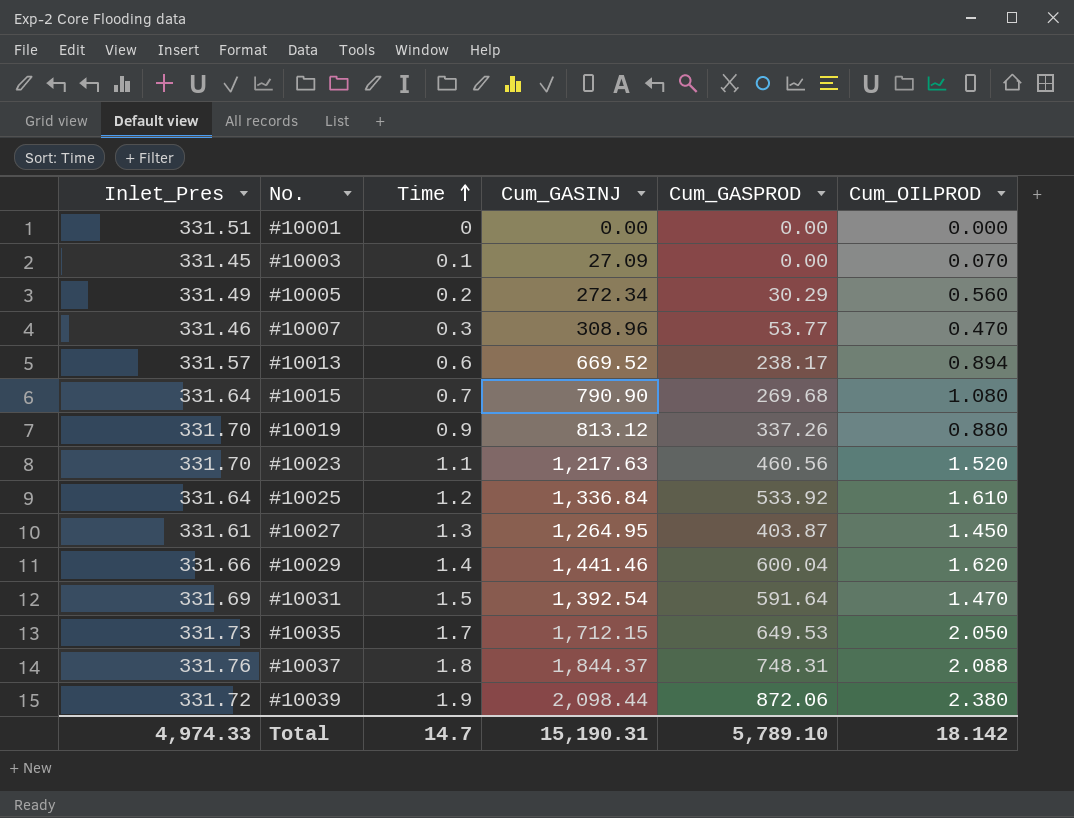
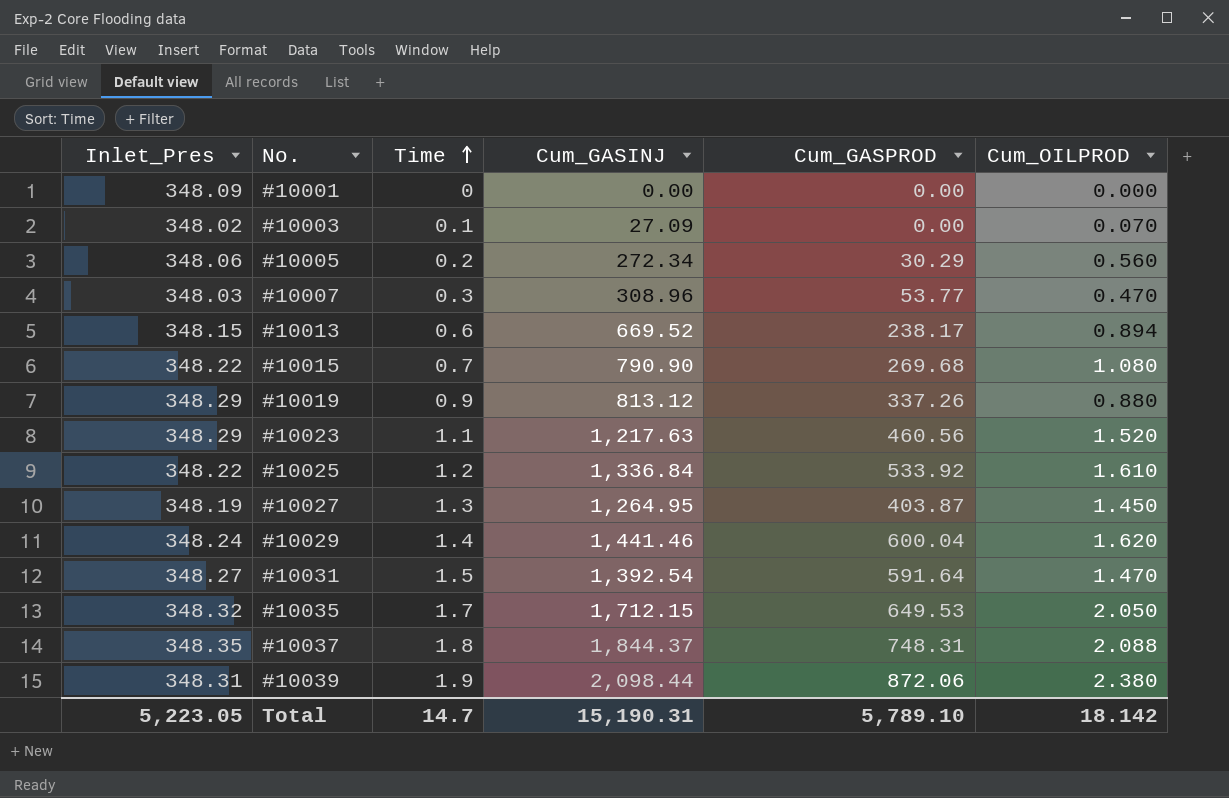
#10001 | Inlet_Pres: 331.51 -> 348.09
#10003 | Inlet_Pres: 331.45 -> 348.02
#10005 | Inlet_Pres: 331.49 -> 348.06
#10007 | Inlet_Pres: 331.46 -> 348.03
#10013 | Inlet_Pres: 331.57 -> 348.15
#10015 | Inlet_Pres: 331.64 -> 348.22
#10019 | Inlet_Pres: 331.70 -> 348.29
#10023 | Inlet_Pres: 331.70 -> 348.29
#10025 | Inlet_Pres: 331.64 -> 348.22
#10027 | Inlet_Pres: 331.61 -> 348.19
#10029 | Inlet_Pres: 331.66 -> 348.24
#10031 | Inlet_Pres: 331.69 -> 348.27
#10035 | Inlet_Pres: 331.73 -> 348.32
#10037 | Inlet_Pres: 331.76 -> 348.35
#10039 | Inlet_Pres: 331.72 -> 348.31
Total | Inlet_Pres: 4,974.33 -> 5,223.05

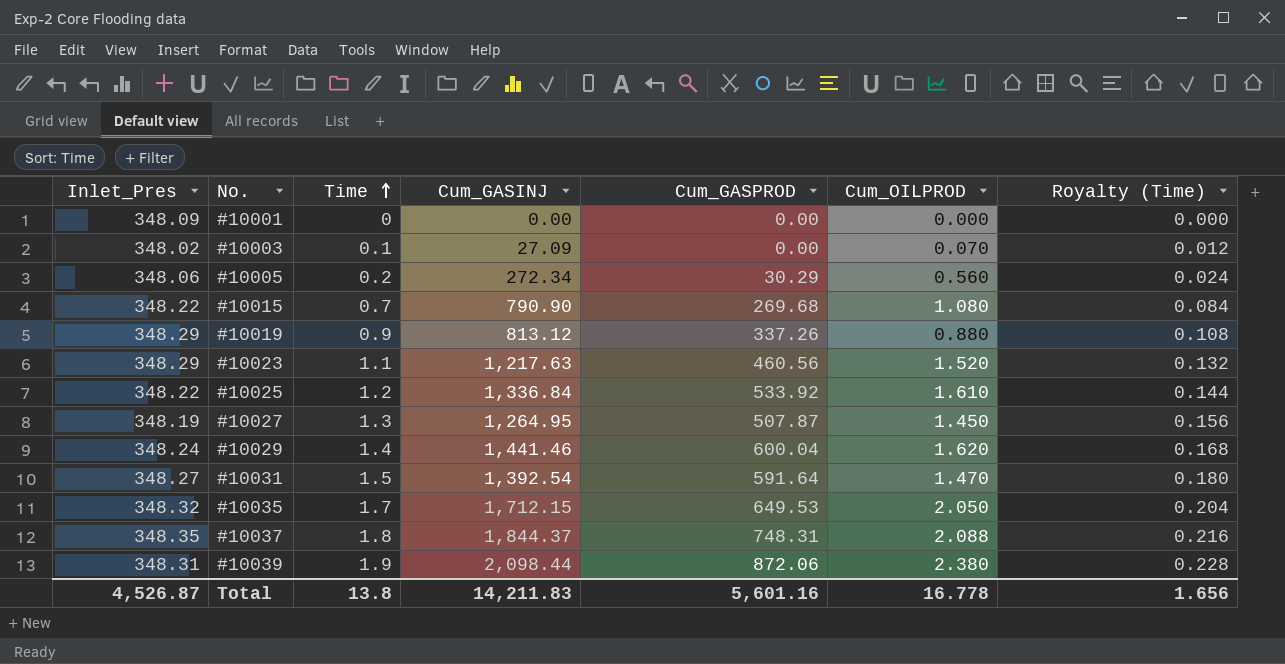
column Royalty (Time) | formula: none -> [Time] * 0.12
row #10007: 348.03 | 0.3 | 308.96 | 53.77 | 0.470 -> none
row #10013: 348.15 | 0.6 | 669.52 | 238.17 | 0.894 -> none
#10027 | Cum_GASPROD: 403.87 -> 507.87
Total | Inlet_Pres: 5,223.05 -> 4,526.87
Total | Time: 14.7 -> 13.8
Total | Cum_GASINJ: 15,190.31 -> 14,211.83
Total | Cum_GASPROD: 5,789.10 -> 5,601.16
Total | Cum_OILPROD: 18.142 -> 16.778

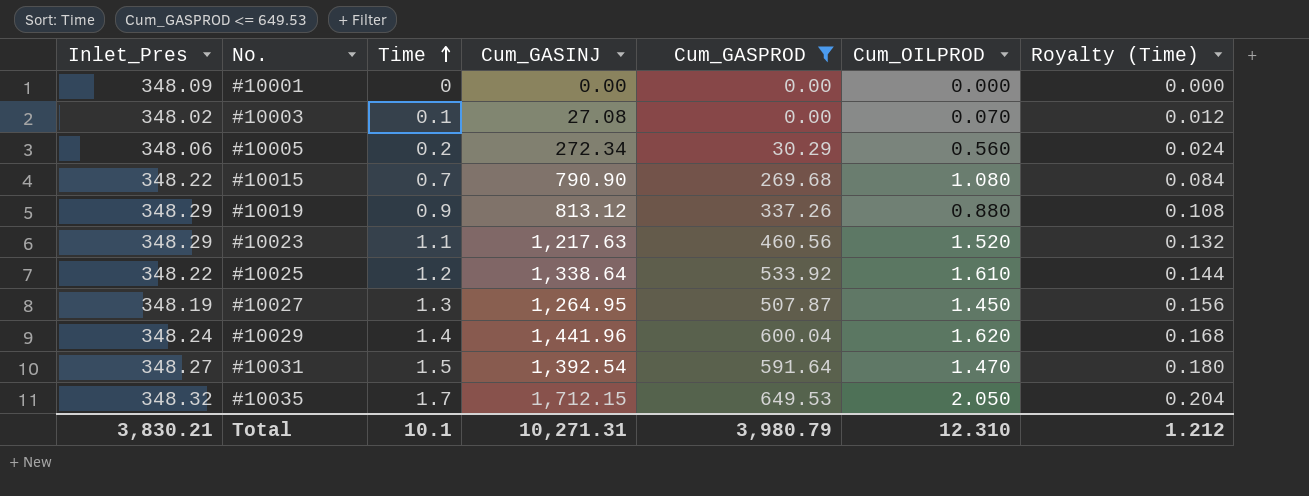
filter: none -> Cum_GASPROD <= 649.53
#10003 | Cum_GASINJ: 27.09 -> 27.08
#10025 | Cum_GASINJ: 1,336.84 -> 1,338.64
#10029 | Cum_GASINJ: 1,441.46 -> 1,441.96
Total | Inlet_Pres: 4,526.87 -> 3,830.21
Total | Time: 13.8 -> 10.1
Total | Cum_GASINJ: 14,211.83 -> 10,271.31
Total | Cum_GASPROD: 5,601.16 -> 3,980.79
Total | Cum_OILPROD: 16.778 -> 12.310
Total | Royalty (Time): 1.656 -> 1.212

